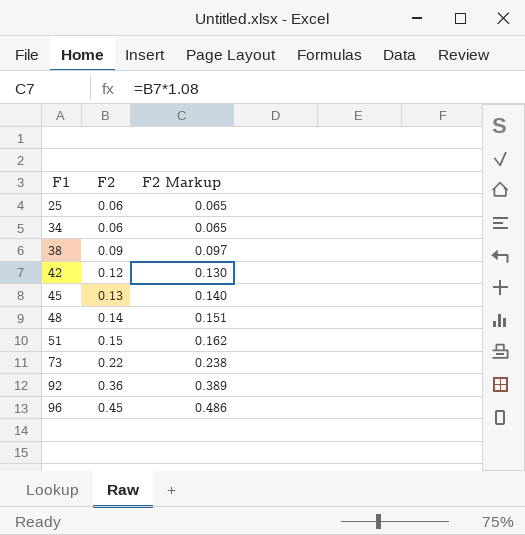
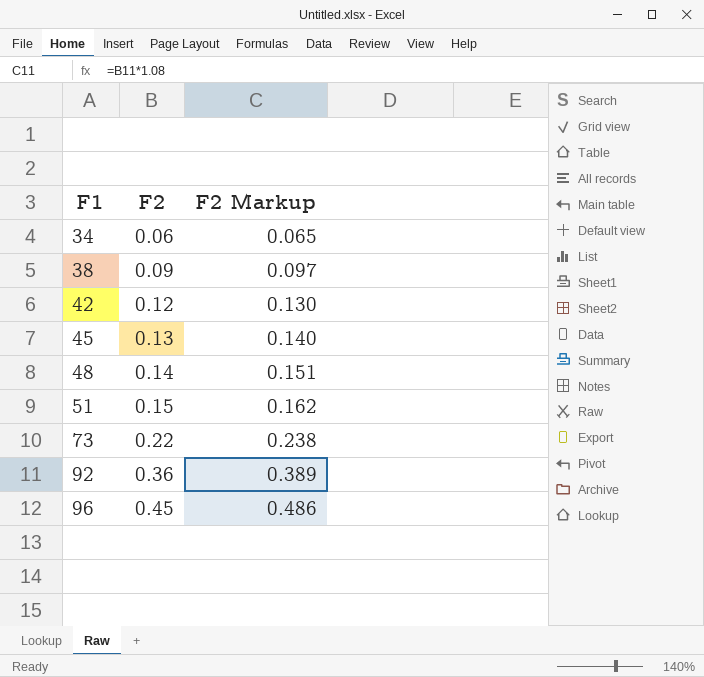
row 25: 0.06 | 0.065 -> none

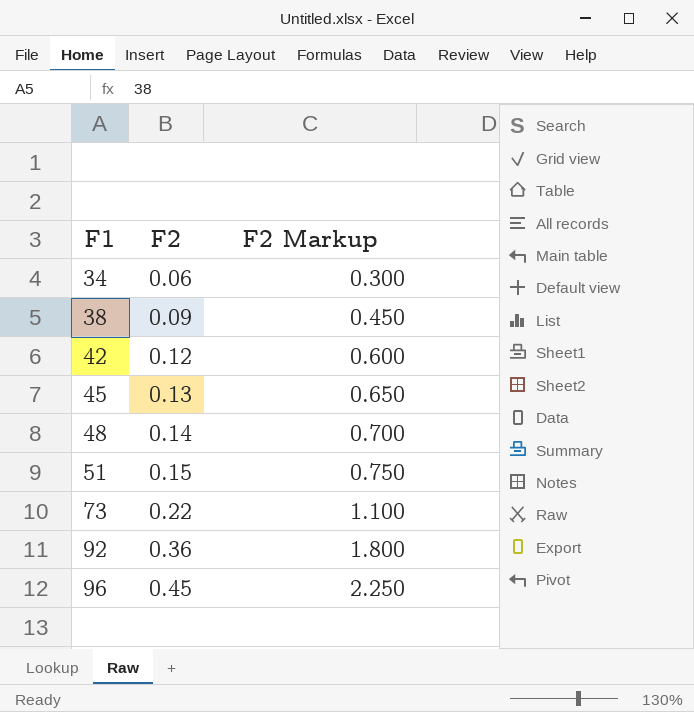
column F2 Markup | formula: [F2] * 1.08 -> [F2] * 5

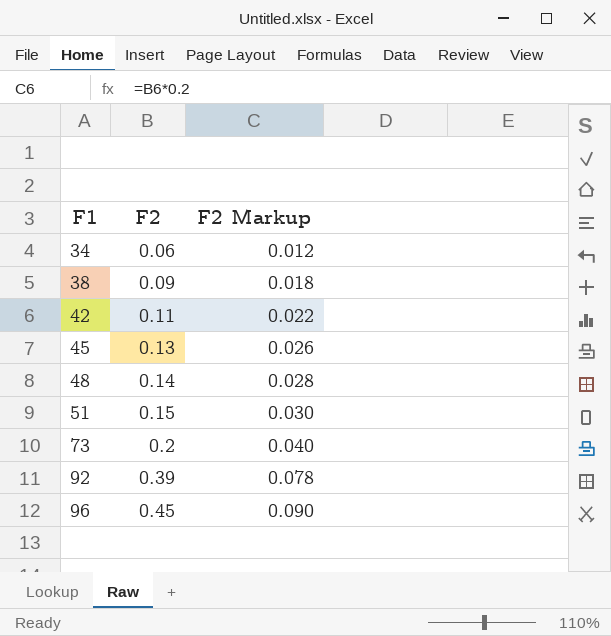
column F2 Markup | formula: [F2] * 5 -> [F2] * 0.2
42 | F2: 0.12 -> 0.11
73 | F2: 0.22 -> 0.2
92 | F2: 0.36 -> 0.39

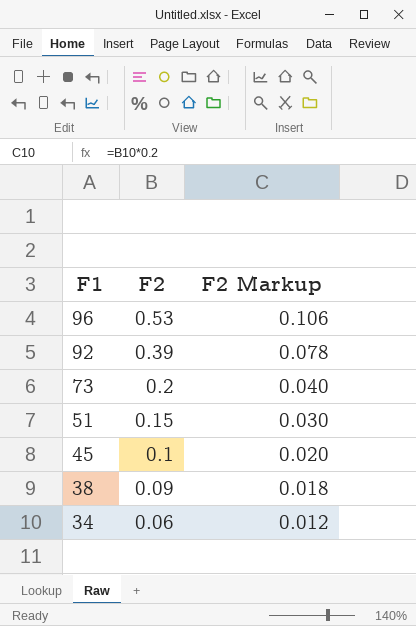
row order: F1 ascending -> F1 descending
row 42: 0.11 | 0.022 -> none
row 48: 0.14 | 0.028 -> none
96 | F2: 0.45 -> 0.53
96 | F2 Markup: 0.090 -> 0.106
45 | F2: 0.13 -> 0.1
45 | F2 Markup: 0.026 -> 0.020

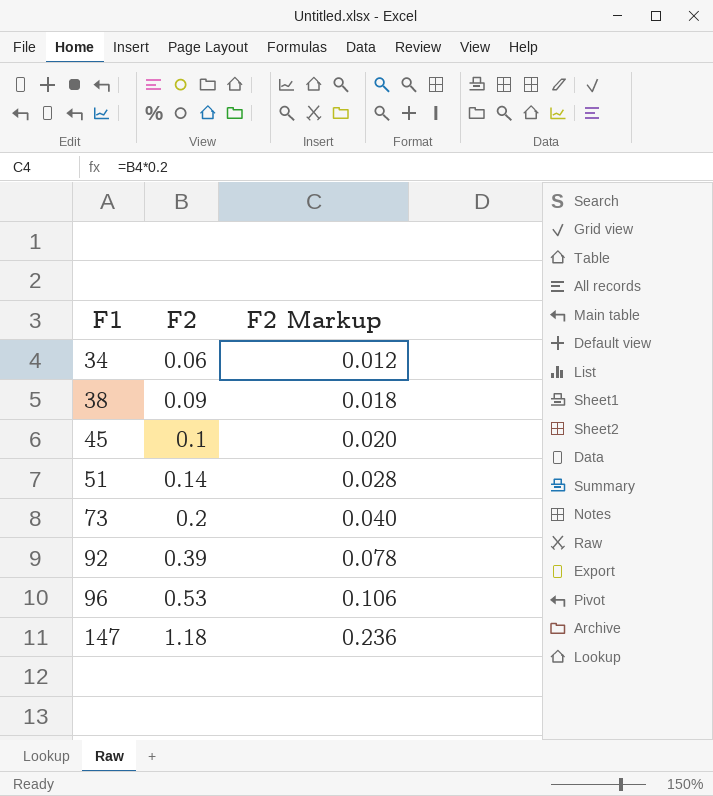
row order: F1 descending -> F1 ascending
51 | F2: 0.15 -> 0.14
51 | F2 Markup: 0.030 -> 0.028
row 147: none -> 1.18 | 0.236

